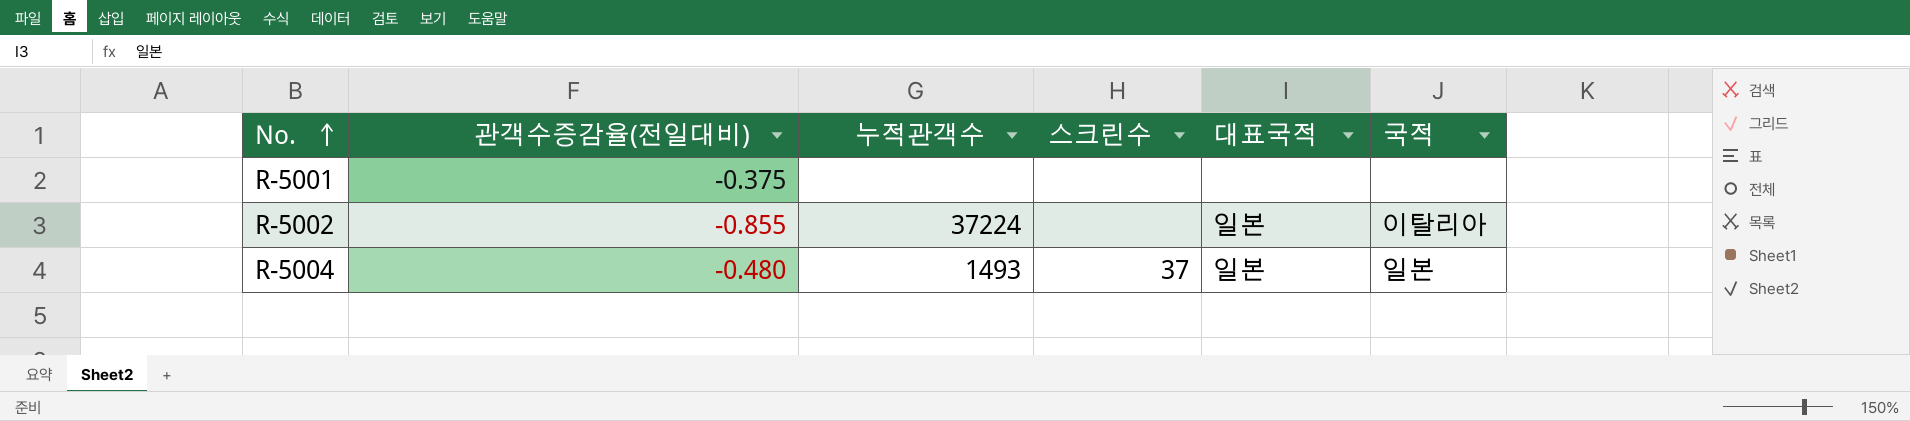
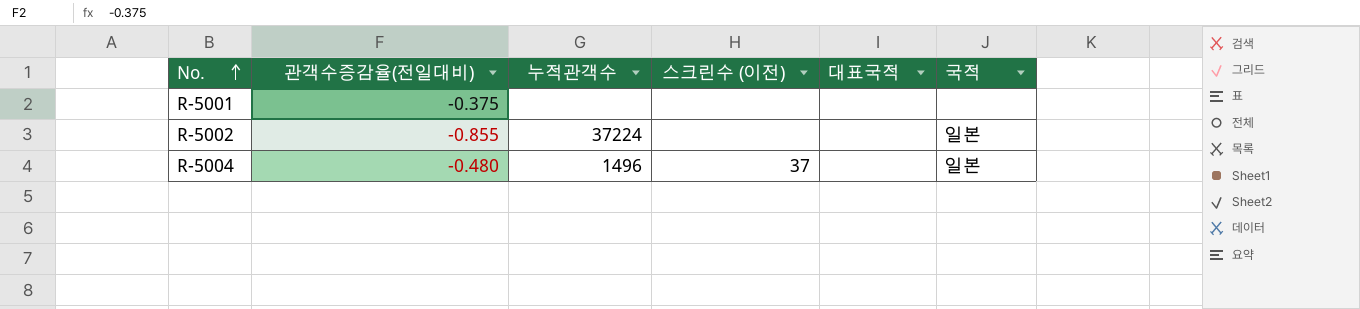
column name: 스크린수 -> 스크린수 (이전)
R-5002 | 대표국적: 일본 -> none
R-5002 | 국적: 이탈리아 -> 일본
R-5004 | 누적관객수: 1493 -> 1496
R-5004 | 대표국적: 일본 -> none

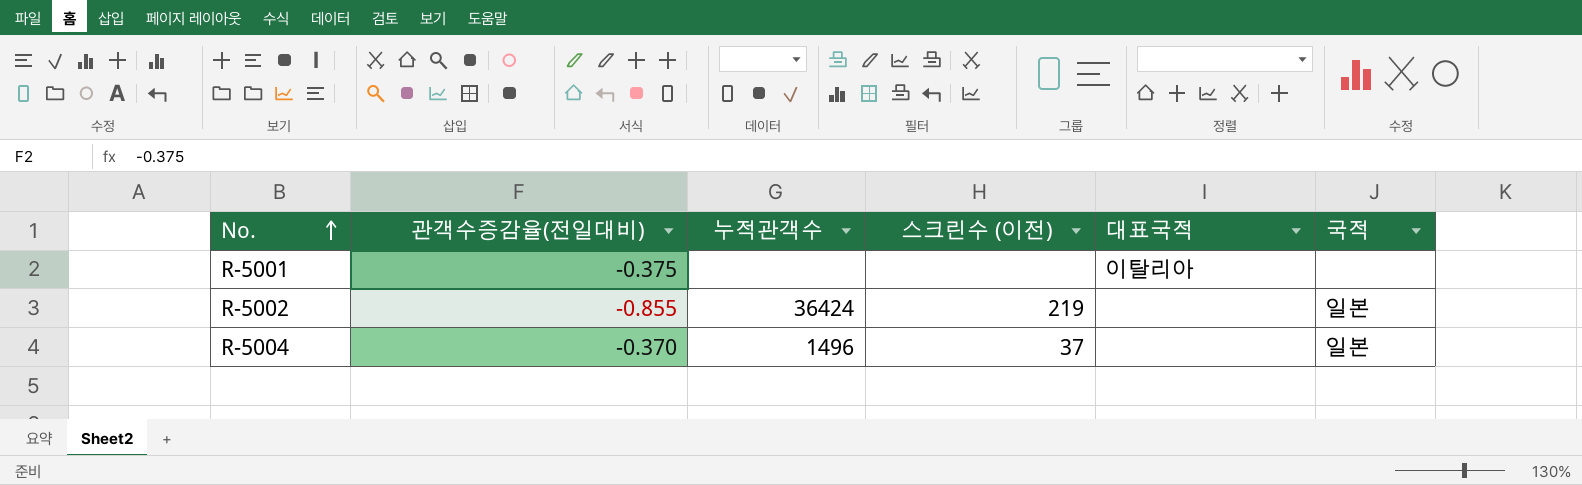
R-5001 | 대표국적: none -> 이탈리아
R-5002 | 누적관객수: 37224 -> 36424
R-5002 | 스크린수 (이전): none -> 219
R-5004 | 관객수증감율(전일대비): -0.480 -> -0.370

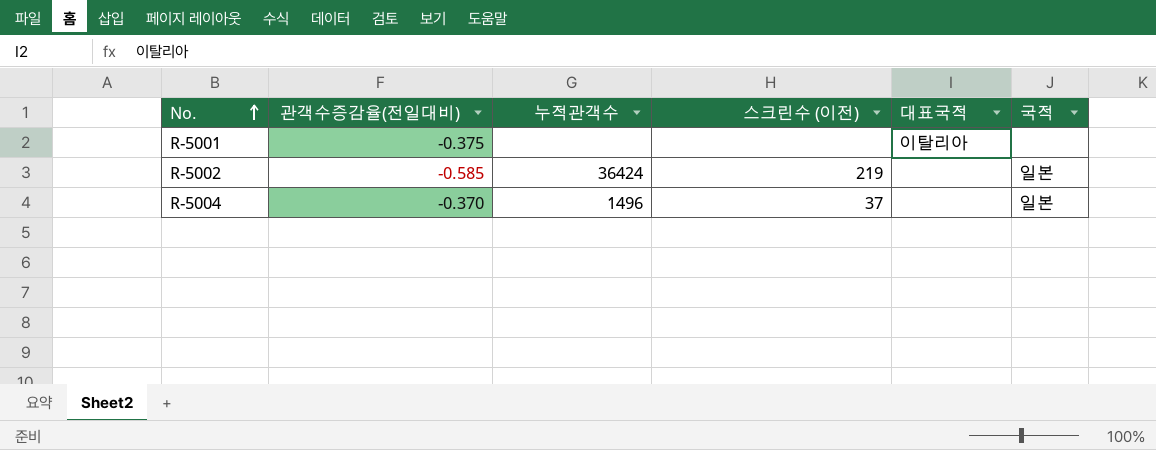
R-5002 | 관객수증감율(전일대비): -0.855 -> -0.585

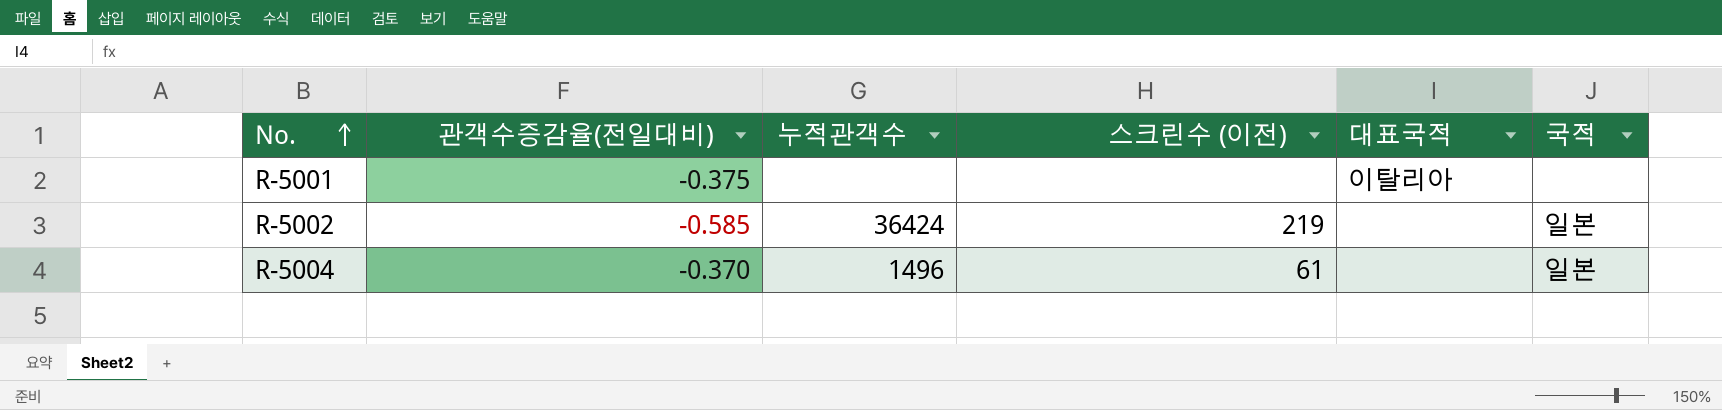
R-5004 | 스크린수 (이전): 37 -> 61

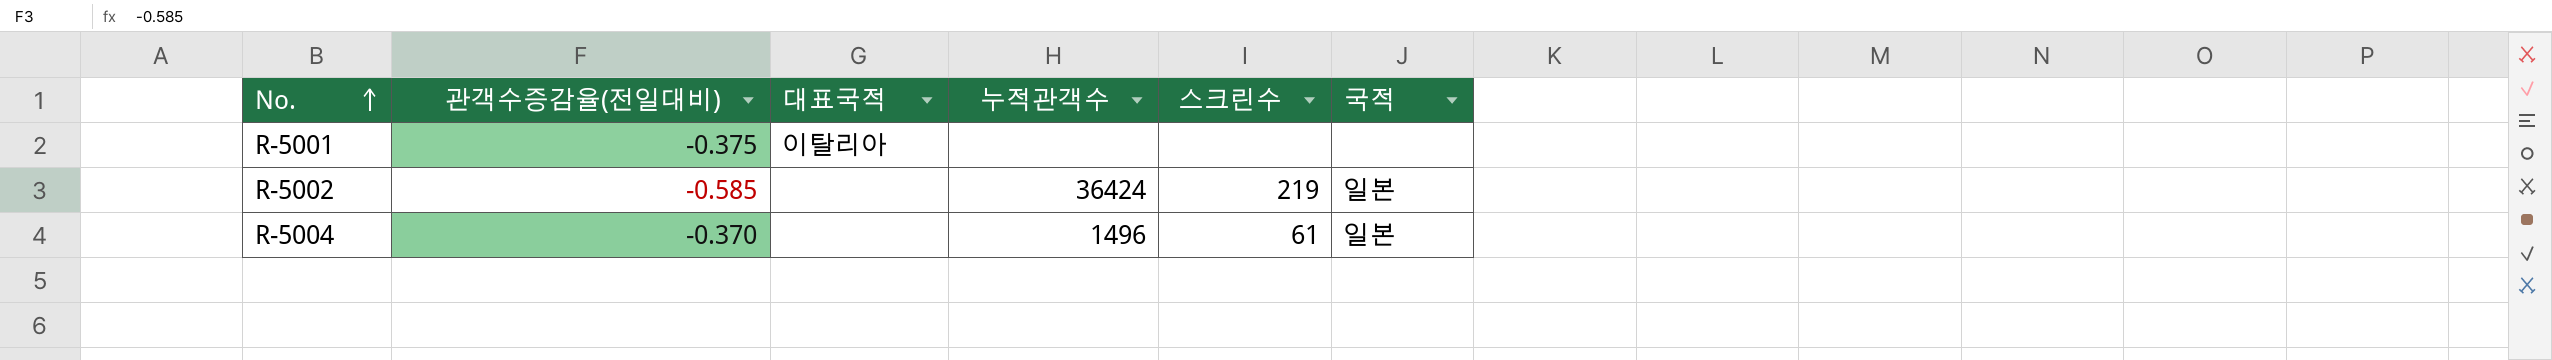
column 대표국적 | position: 5 -> 3
column name: 스크린수 (이전) -> 스크린수

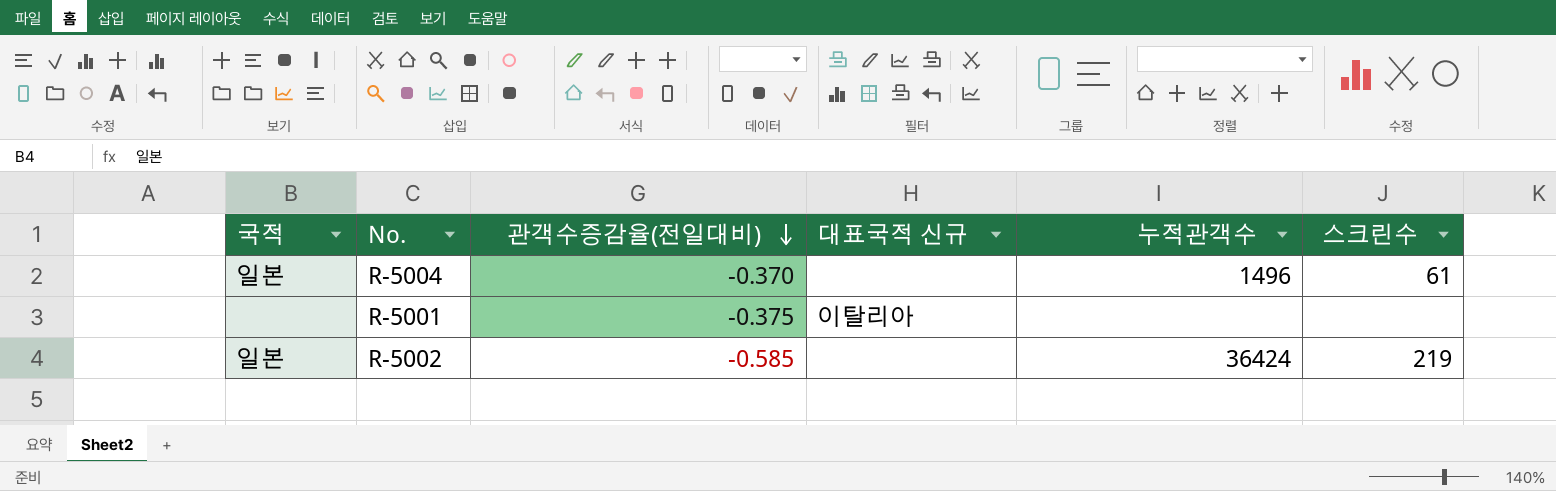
row order: No. ascending -> 관객수증감율(전일대비) descending
column 국적 | position: 6 -> 1
column name: 대표국적 -> 대표국적 신규

